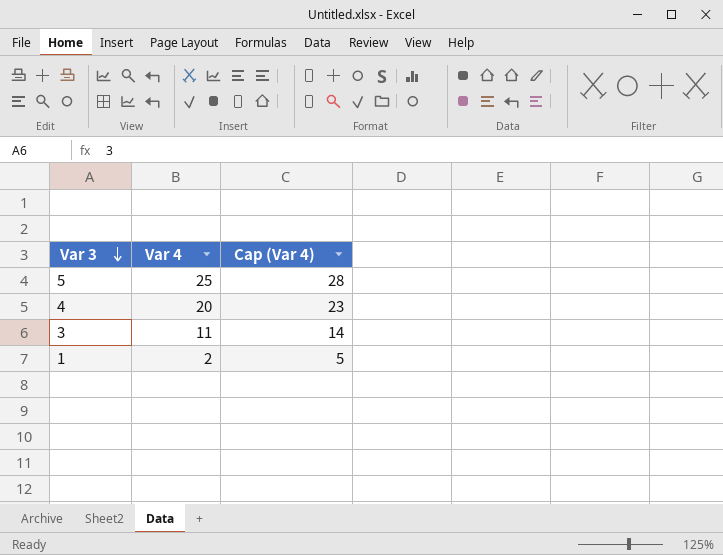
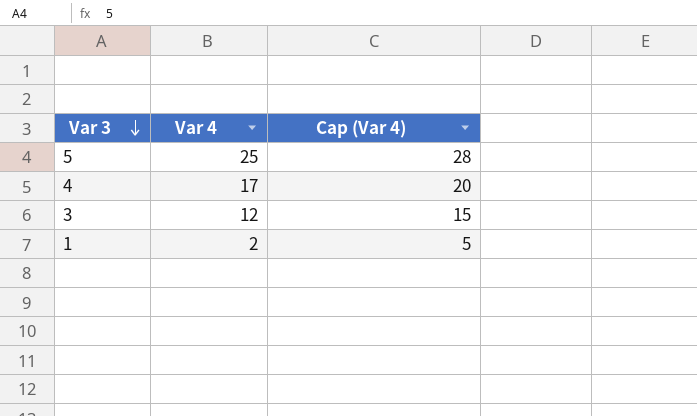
4 | Var 4: 20 -> 17
4 | Cap (Var 4): 23 -> 20
3 | Var 4: 11 -> 12
3 | Cap (Var 4): 14 -> 15

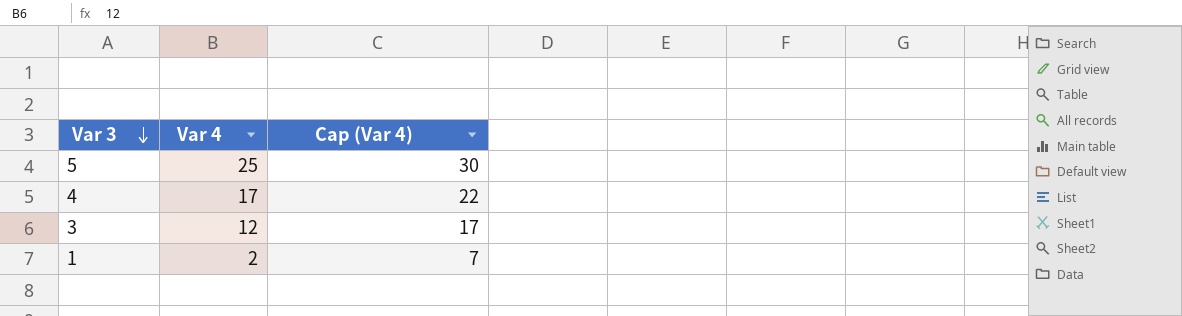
column Cap (Var 4) | formula: [Var 4] + 3 -> [Var 4] + 5

